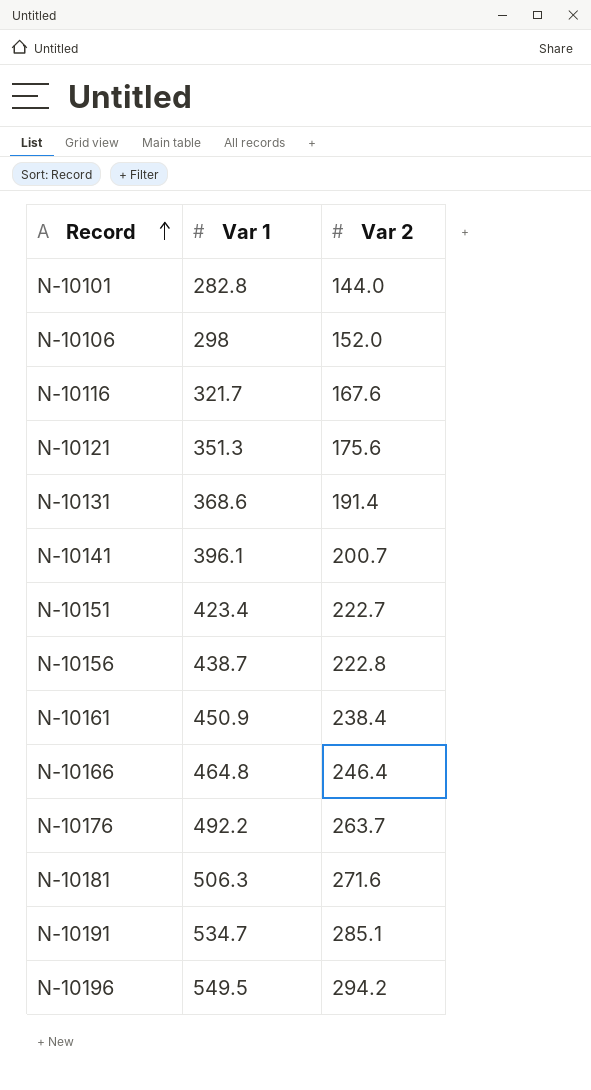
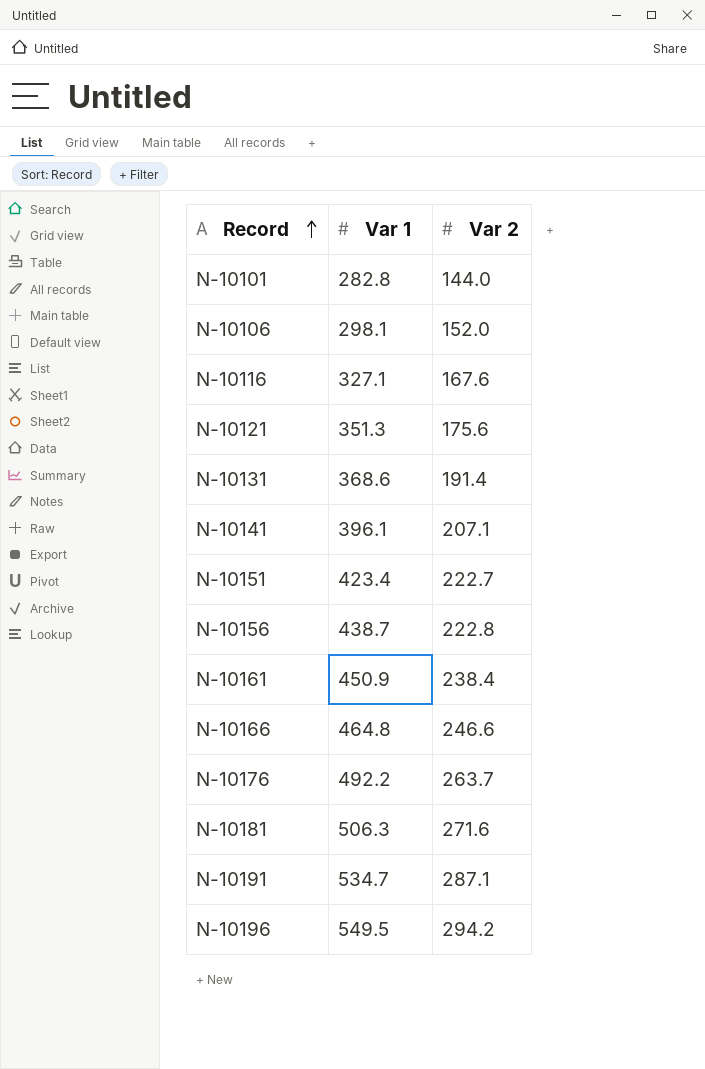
N-10106 | Var 1: 298 -> 298.1
N-10116 | Var 1: 321.7 -> 327.1
N-10141 | Var 2: 200.7 -> 207.1
N-10166 | Var 2: 246.4 -> 246.6
N-10191 | Var 2: 285.1 -> 287.1

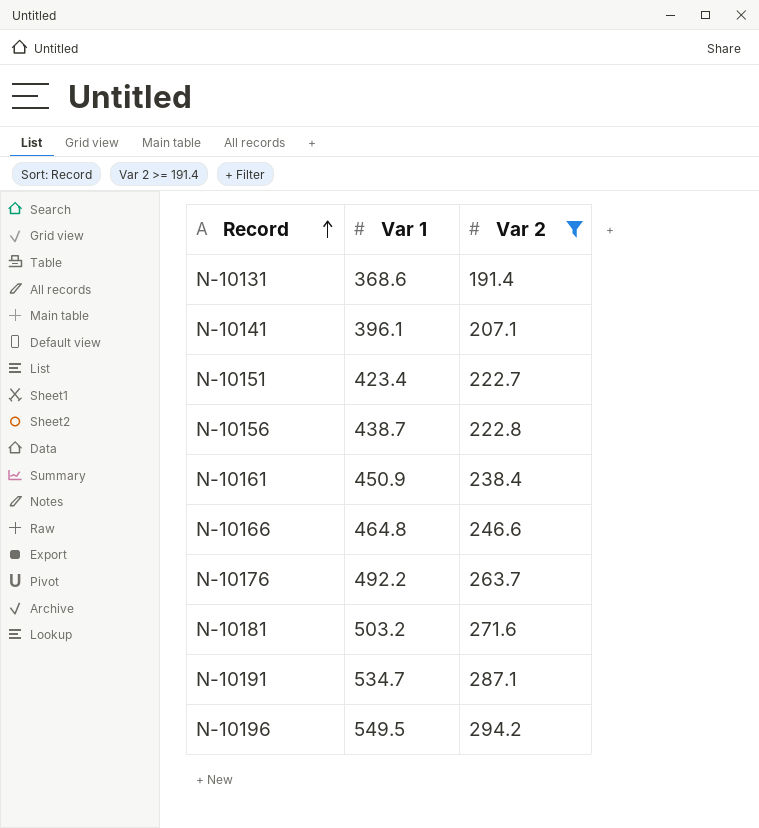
filter: none -> Var 2 >= 191.4
N-10181 | Var 1: 506.3 -> 503.2

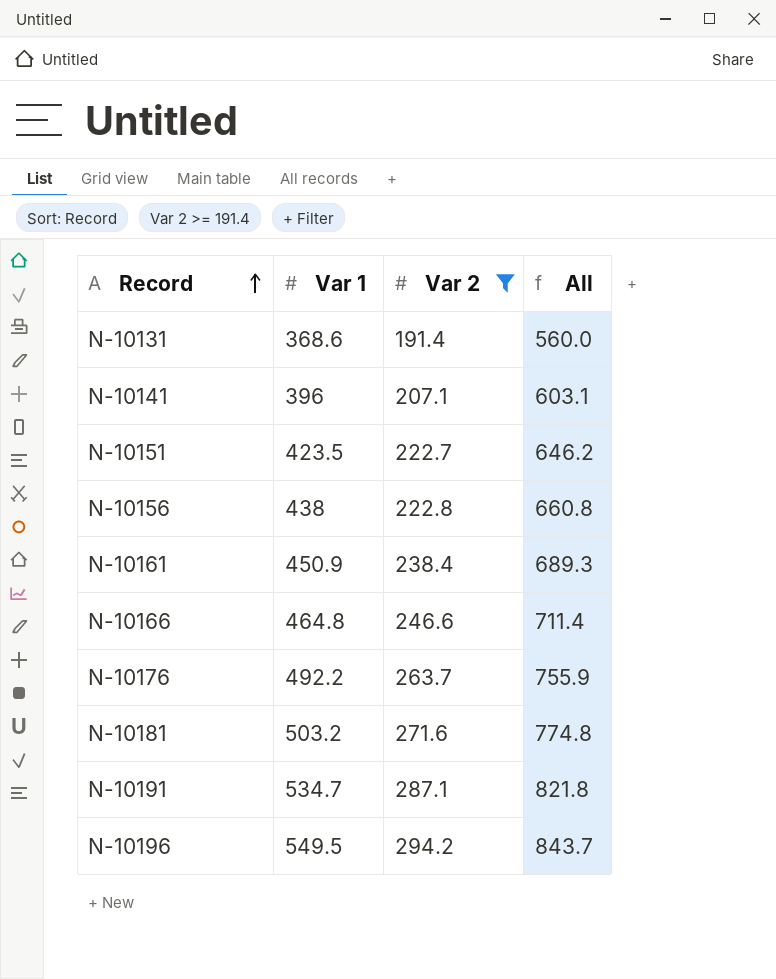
column All | formula: none -> [Var 1] + [Var 2]
N-10141 | Var 1: 396.1 -> 396
N-10151 | Var 1: 423.4 -> 423.5
N-10156 | Var 1: 438.7 -> 438

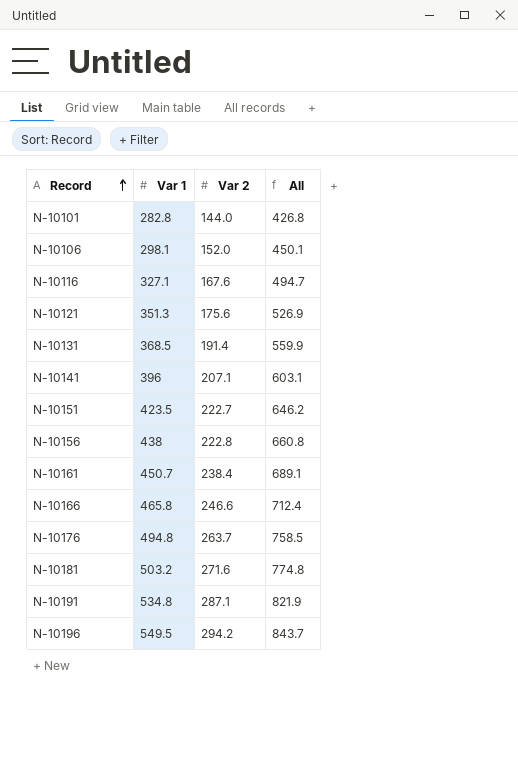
filter: Var 2 >= 191.4 -> none
N-10131 | Var 1: 368.6 -> 368.5
N-10131 | All: 560.0 -> 559.9
N-10161 | Var 1: 450.9 -> 450.7
N-10161 | All: 689.3 -> 689.1
N-10166 | Var 1: 464.8 -> 465.8
N-10166 | All: 711.4 -> 712.4
N-10176 | Var 1: 492.2 -> 494.8
N-10176 | All: 755.9 -> 758.5
N-10191 | Var 1: 534.7 -> 534.8
N-10191 | All: 821.8 -> 821.9

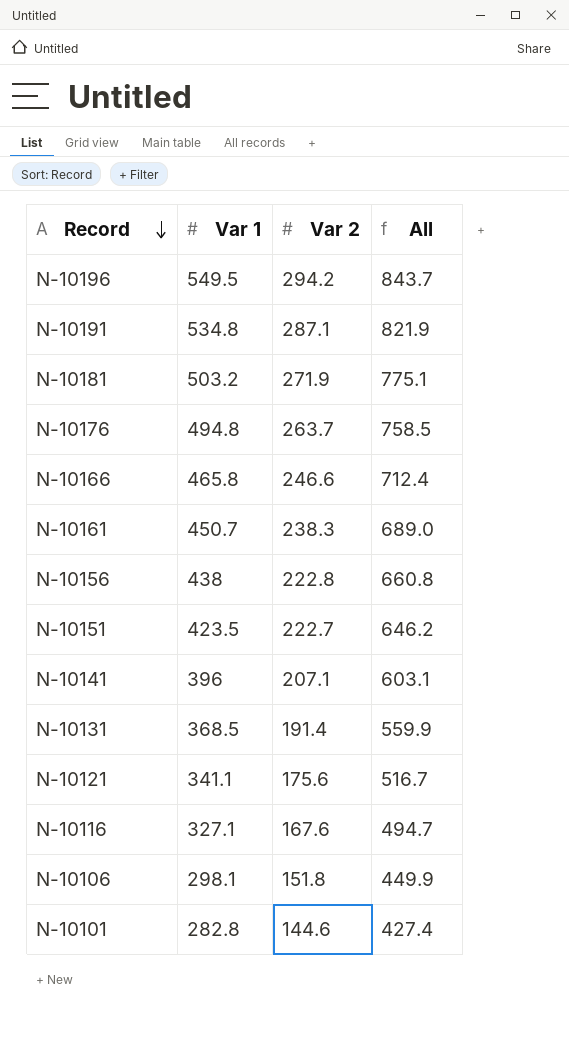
row order: Record ascending -> Record descending
N-10181 | Var 2: 271.6 -> 271.9
N-10181 | All: 774.8 -> 775.1
N-10161 | Var 2: 238.4 -> 238.3
N-10161 | All: 689.1 -> 689.0
N-10121 | Var 1: 351.3 -> 341.1
N-10121 | All: 526.9 -> 516.7
N-10106 | Var 2: 152.0 -> 151.8
N-10106 | All: 450.1 -> 449.9
N-10101 | Var 2: 144.0 -> 144.6
N-10101 | All: 426.8 -> 427.4

